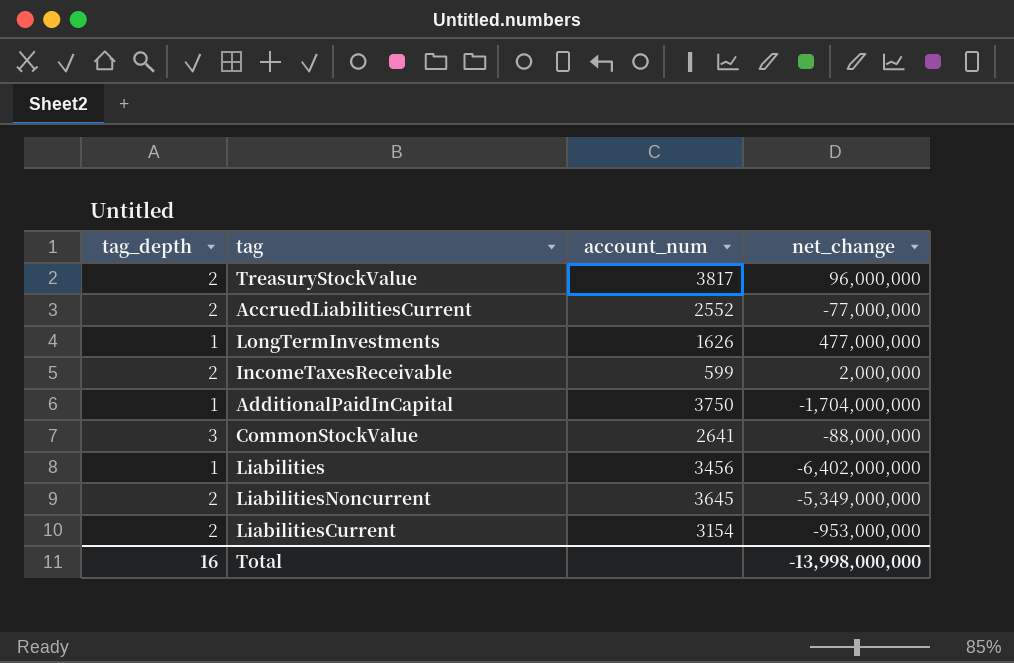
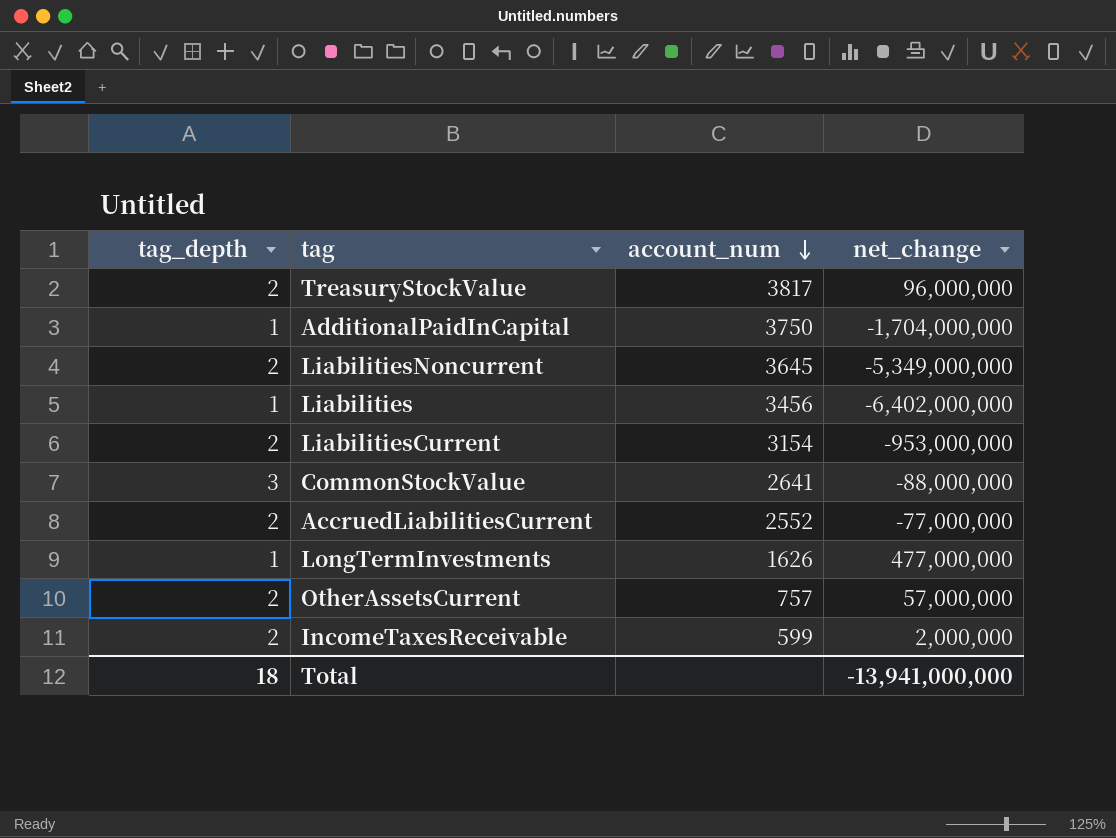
row order: none -> account_num descending
row OtherAssetsCurrent: none -> 2 | 757 | 57,000,000
Total | tag_depth: 16 -> 18
Total | net_change: -13,998,000,000 -> -13,941,000,000

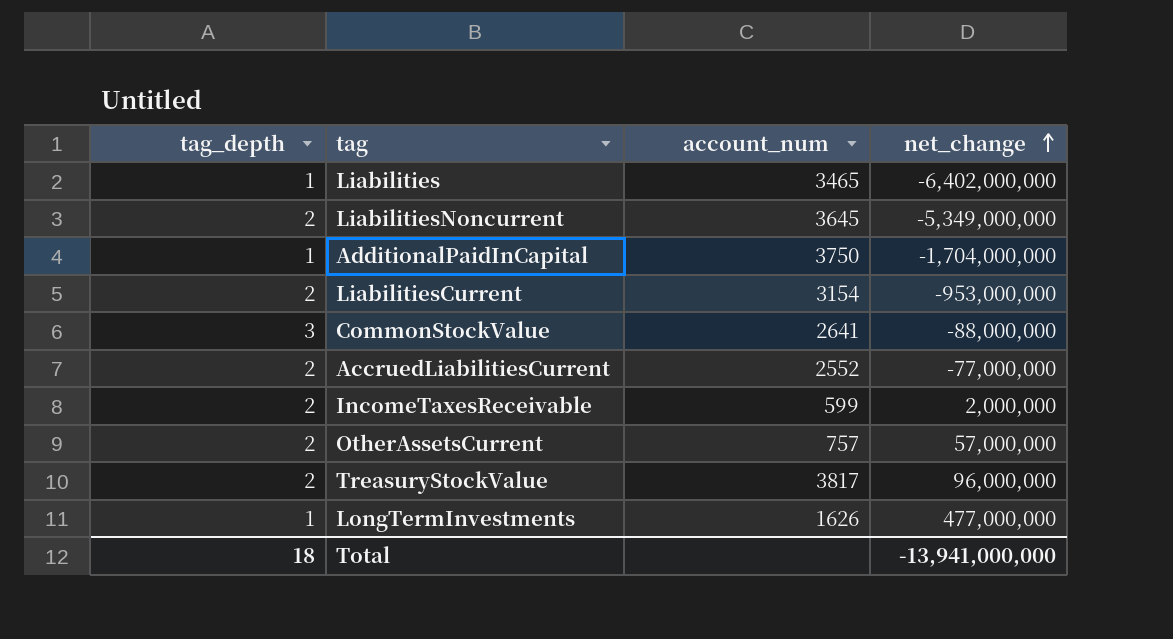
row order: account_num descending -> net_change ascending
Liabilities | account_num: 3456 -> 3465

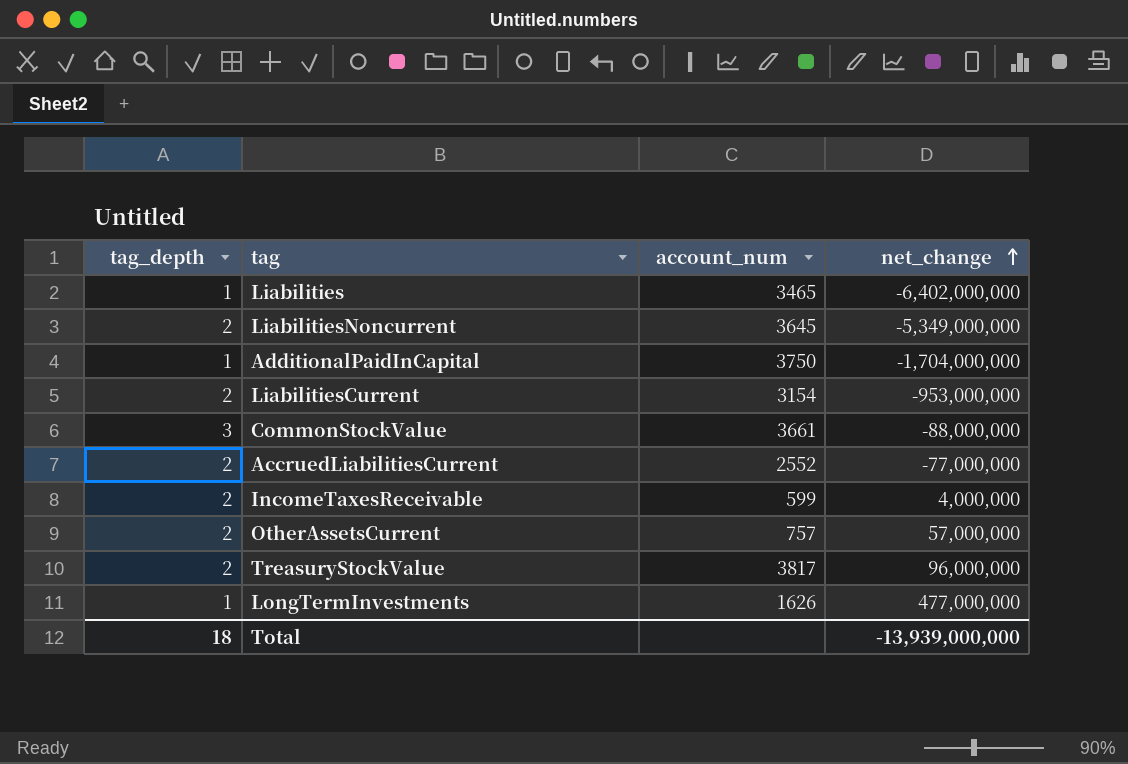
CommonStockValue | account_num: 2641 -> 3661
IncomeTaxesReceivable | net_change: 2,000,000 -> 4,000,000
Total | net_change: -13,941,000,000 -> -13,939,000,000

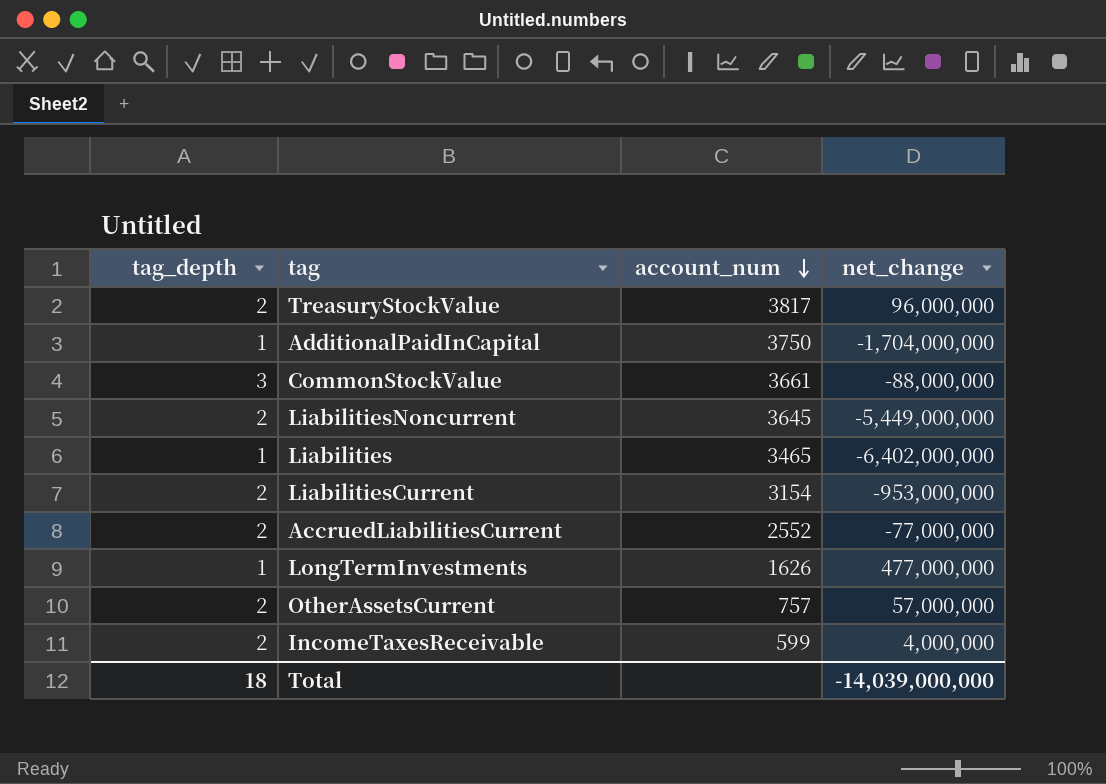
row order: net_change ascending -> account_num descending
LiabilitiesNoncurrent | net_change: -5,349,000,000 -> -5,449,000,000
Total | net_change: -13,939,000,000 -> -14,039,000,000

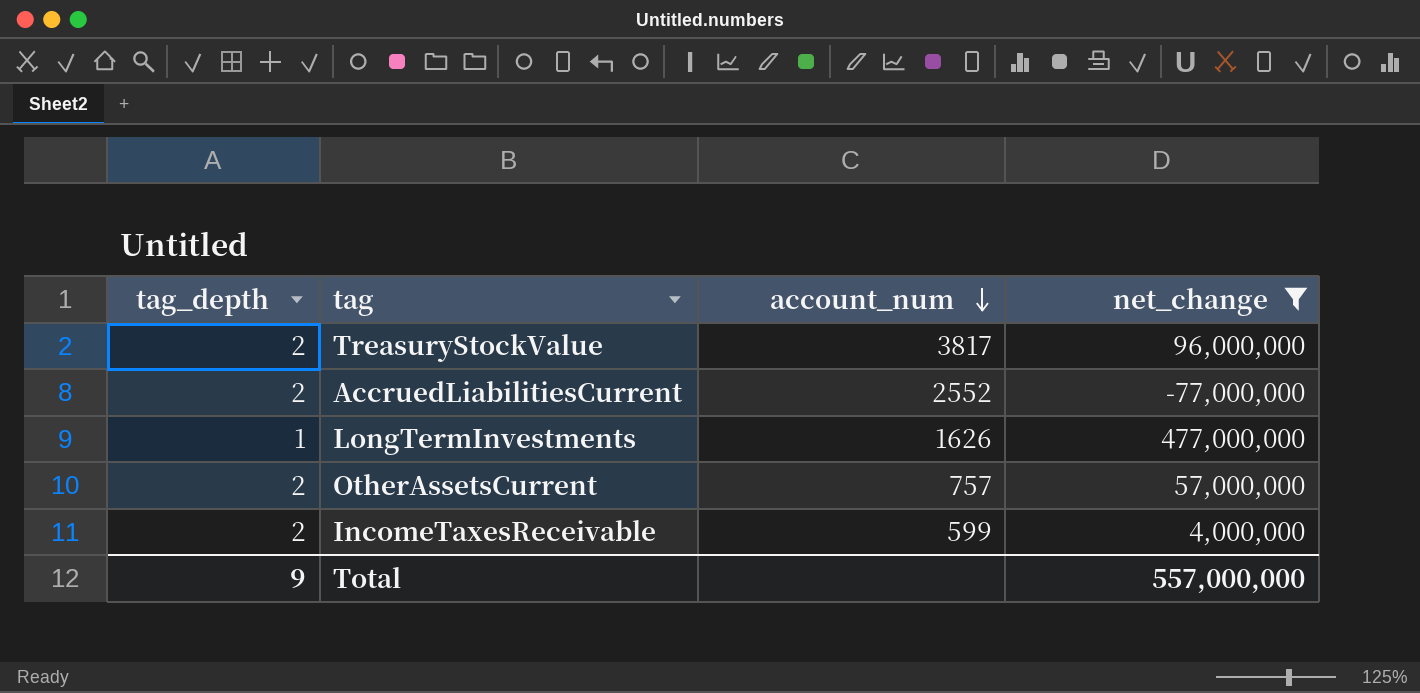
filter: none -> net_change >= -77,000,000
Total | tag_depth: 18 -> 9
Total | net_change: -14,039,000,000 -> 557,000,000

